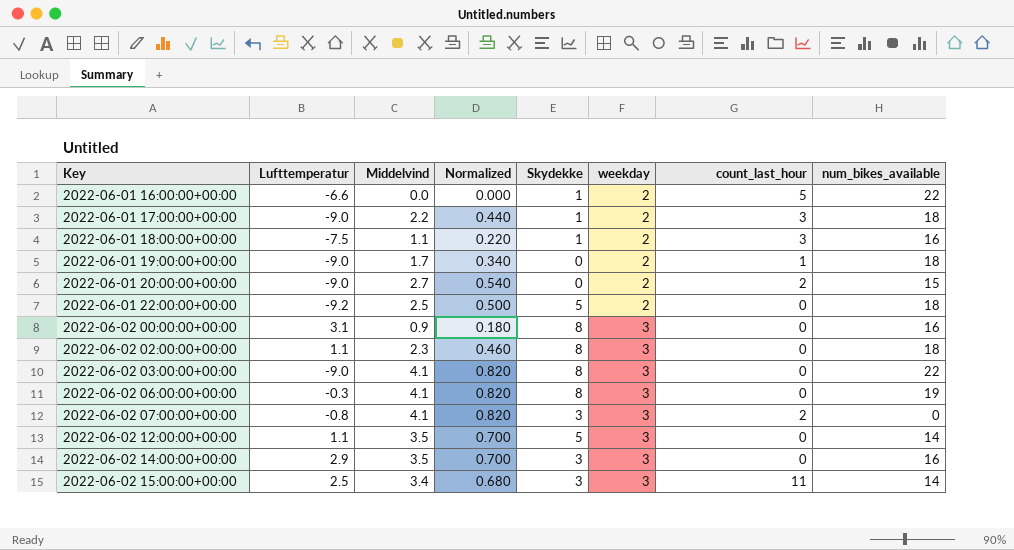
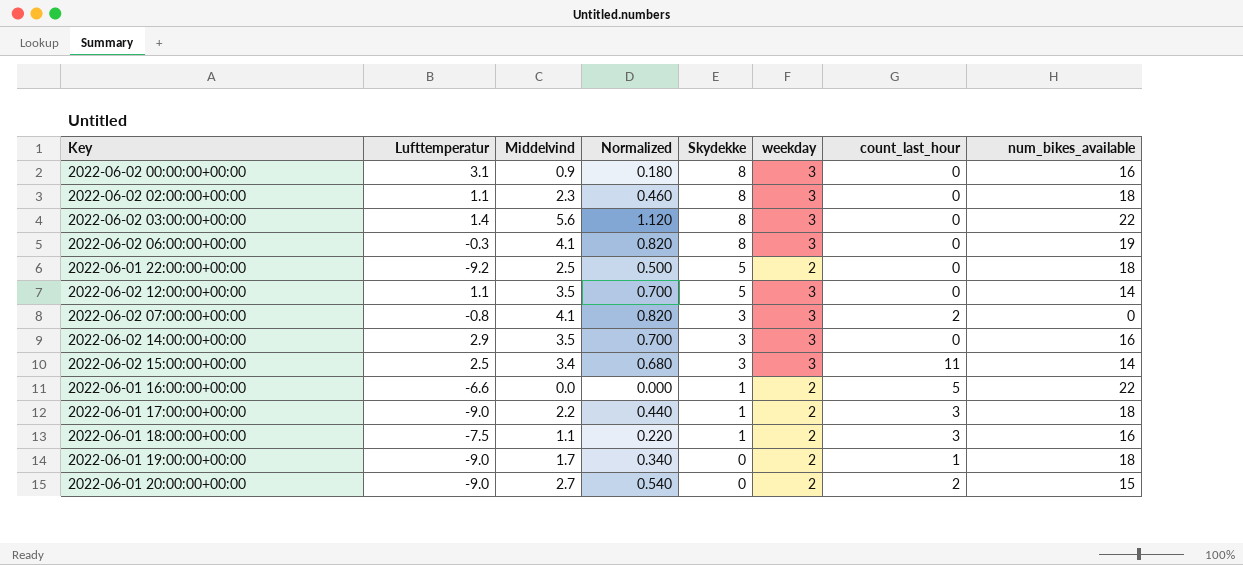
row order: Key ascending -> Skydekke descending
2022-06-02 03:00:00+00:00 | Lufttemperatur: -9.0 -> 1.4
2022-06-02 03:00:00+00:00 | Middelvind: 4.1 -> 5.6
2022-06-02 03:00:00+00:00 | Normalized: 0.820 -> 1.120

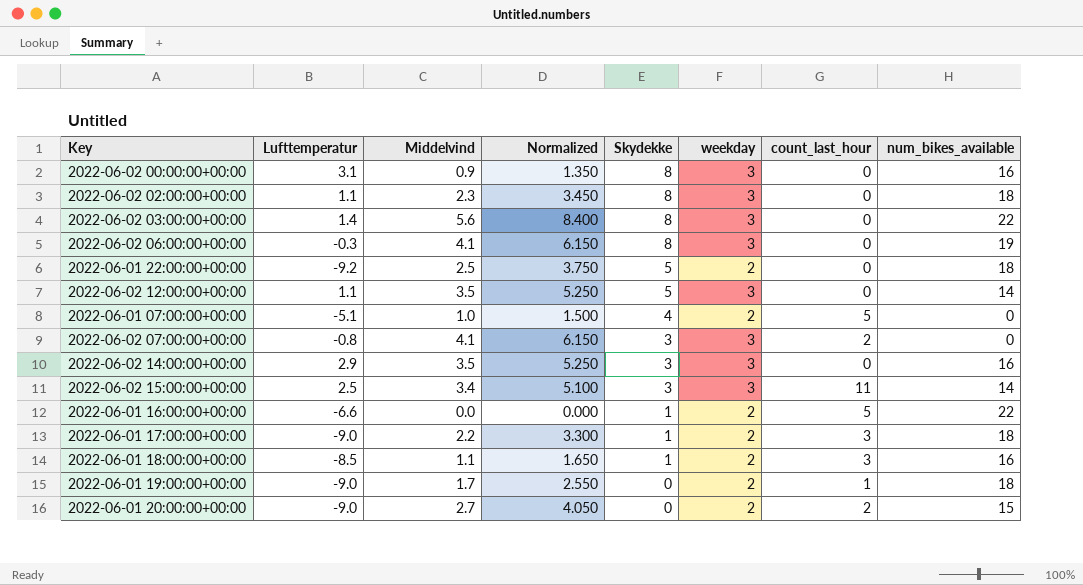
column Normalized | formula: [Middelvind] * 0.2 -> [Middelvind] * 1.5
row 2022-06-01 07:00:00+00:00: none -> -5.1 | 1.0 | 1.500 | 4 | 2 | 5 | 0
2022-06-01 18:00:00+00:00 | Lufttemperatur: -7.5 -> -8.5

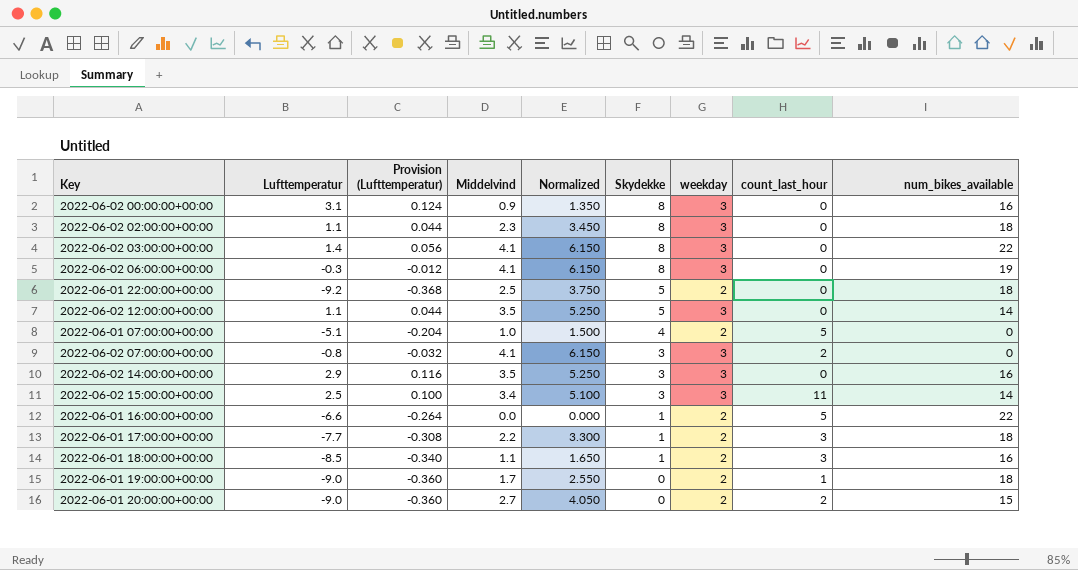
column Provision (Lufttemperatur) | formula: none -> [Lufttemperatur] * 0.04
2022-06-02 03:00:00+00:00 | Middelvind: 5.6 -> 4.1
2022-06-02 03:00:00+00:00 | Normalized: 8.400 -> 6.150
2022-06-01 17:00:00+00:00 | Lufttemperatur: -9.0 -> -7.7

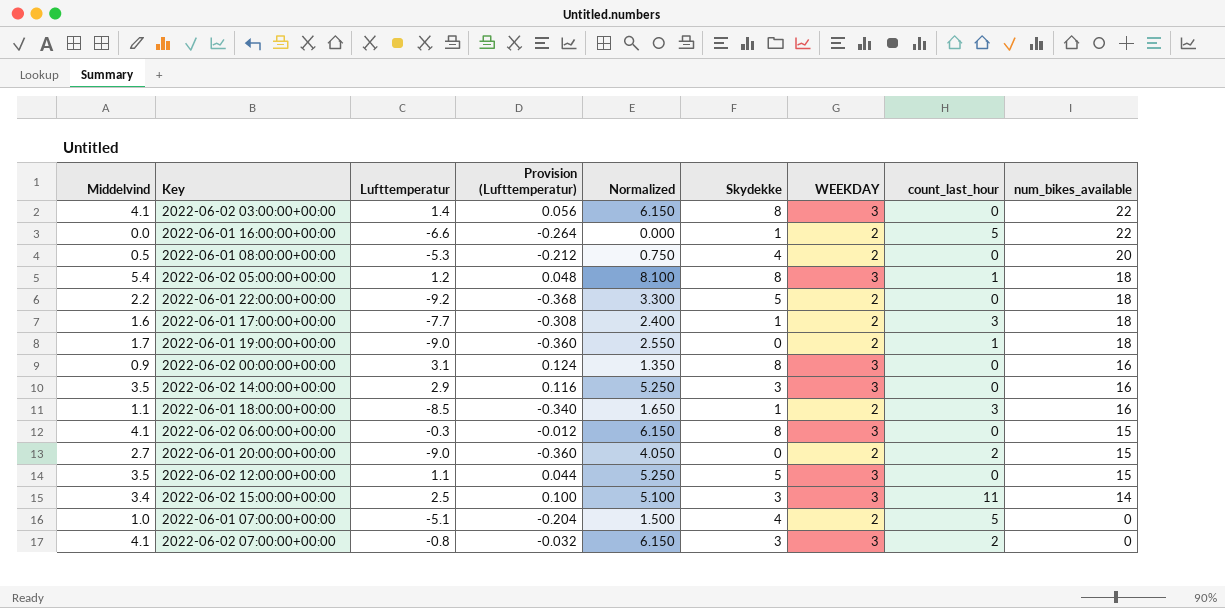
row order: Skydekke descending -> num_bikes_available descending
column Middelvind | position: 4 -> 1
column name: weekday -> WEEKDAY
row 2022-06-02 02:00:00+00:00: 1.1 | 0.044 | 2.3 | 3.450 | 8 | 3 | 0 | 18 -> none
row 2022-06-01 08:00:00+00:00: none -> 0.5 | -5.3 | -0.212 | 0.750 | 4 | 2 | 0 | 20
row 2022-06-02 05:00:00+00:00: none -> 5.4 | 1.2 | 0.048 | 8.100 | 8 | 3 | 1 | 18
2022-06-01 22:00:00+00:00 | Middelvind: 2.5 -> 2.2
2022-06-01 22:00:00+00:00 | Normalized: 3.750 -> 3.300
2022-06-01 17:00:00+00:00 | Middelvind: 2.2 -> 1.6
2022-06-01 17:00:00+00:00 | Normalized: 3.300 -> 2.400
2022-06-02 06:00:00+00:00 | num_bikes_available: 19 -> 15
2022-06-02 12:00:00+00:00 | num_bikes_available: 14 -> 15

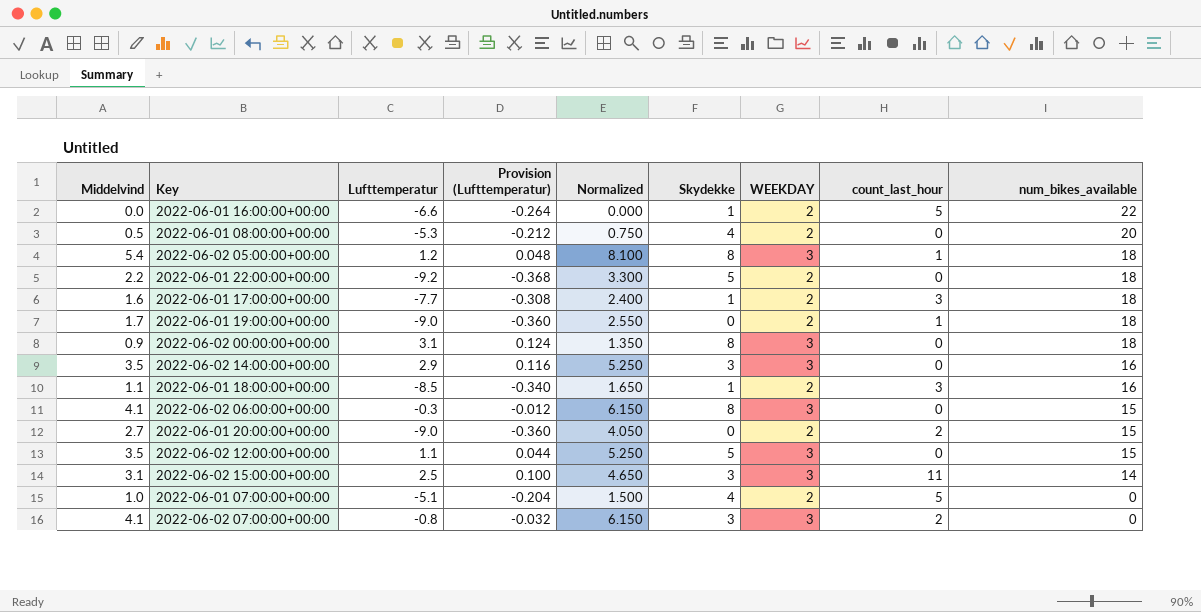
row 2022-06-02 03:00:00+00:00: 4.1 | 1.4 | 0.056 | 6.150 | 8 | 3 | 0 | 22 -> none
2022-06-02 00:00:00+00:00 | num_bikes_available: 16 -> 18
2022-06-02 15:00:00+00:00 | Middelvind: 3.4 -> 3.1
2022-06-02 15:00:00+00:00 | Normalized: 5.100 -> 4.650

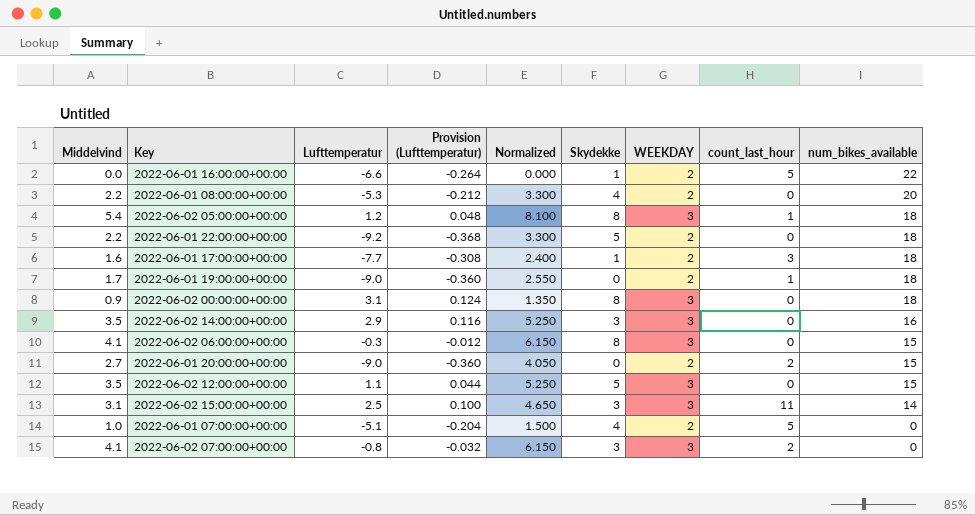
row 2022-06-01 18:00:00+00:00: 1.1 | -8.5 | -0.340 | 1.650 | 1 | 2 | 3 | 16 -> none
2022-06-01 08:00:00+00:00 | Middelvind: 0.5 -> 2.2
2022-06-01 08:00:00+00:00 | Normalized: 0.750 -> 3.300

